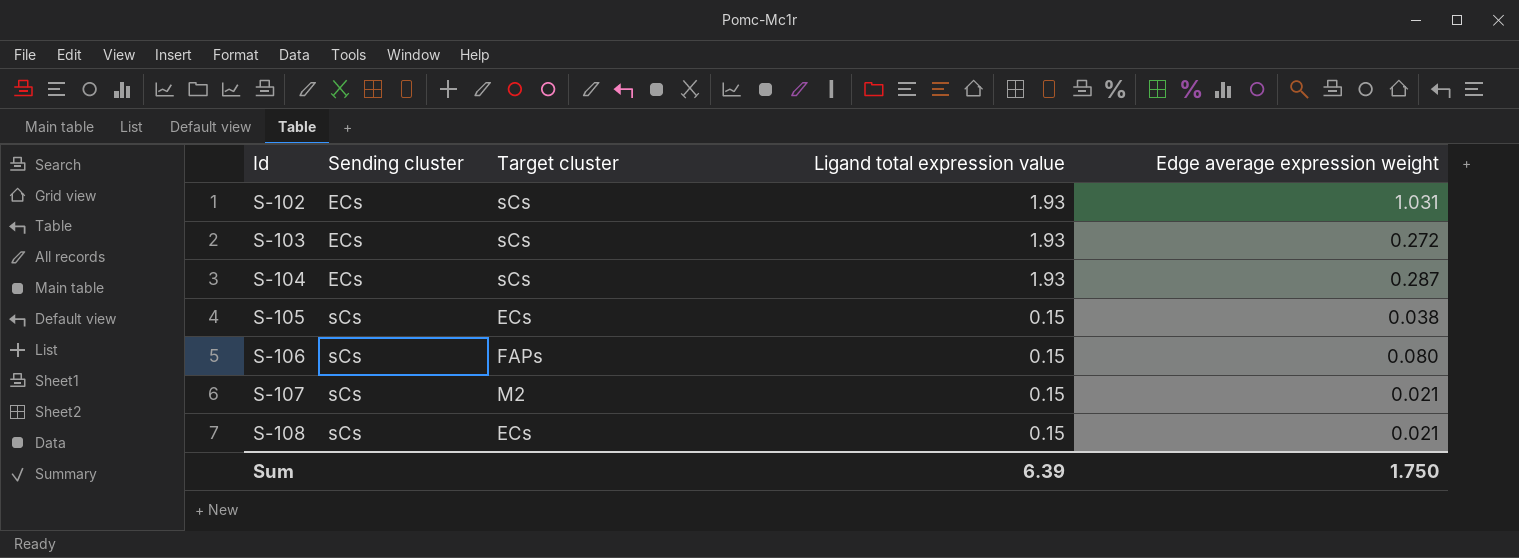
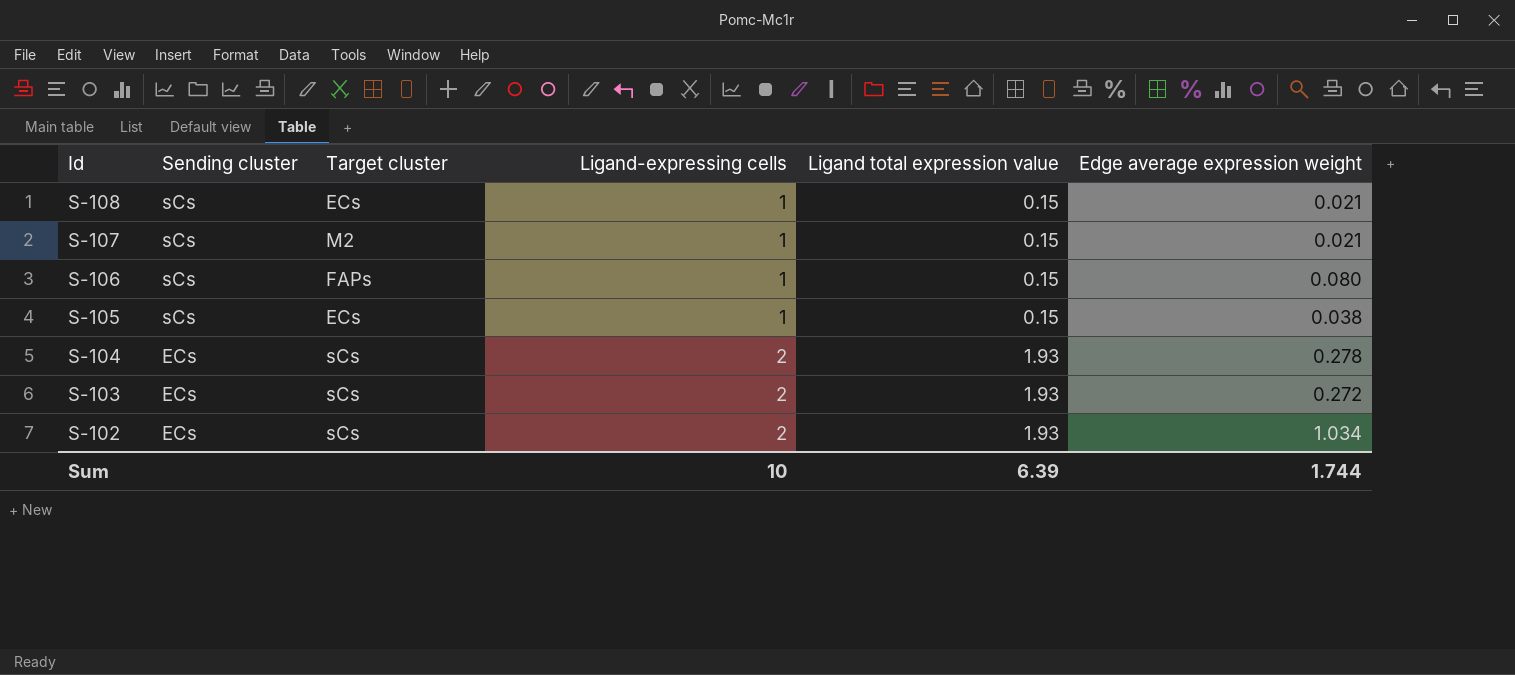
row order: Id ascending -> Id descending
column Ligand-expressing cells | position: none -> 4
S-104 | Edge average expression weight: 0.287 -> 0.278
S-102 | Edge average expression weight: 1.031 -> 1.034
Sum | Edge average expression weight: 1.750 -> 1.744

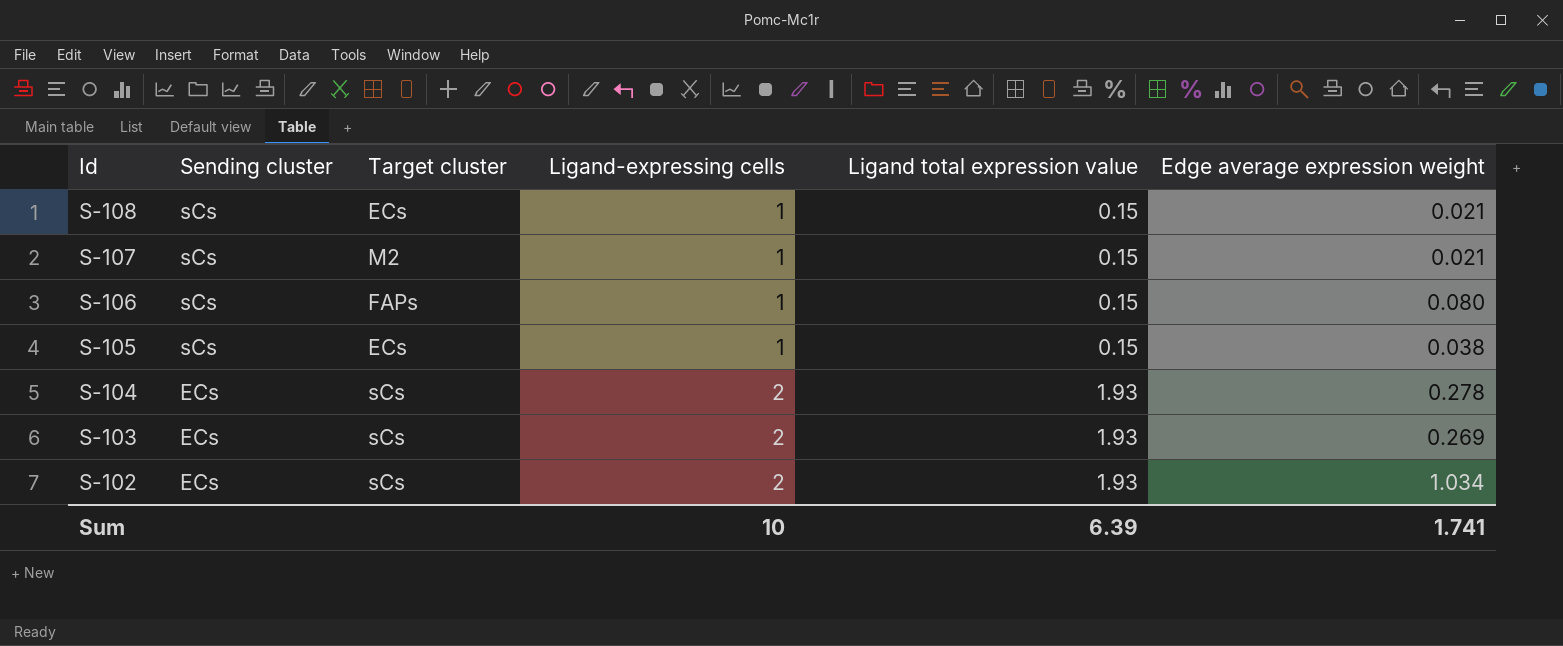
S-103 | Edge average expression weight: 0.272 -> 0.269
Sum | Edge average expression weight: 1.744 -> 1.741

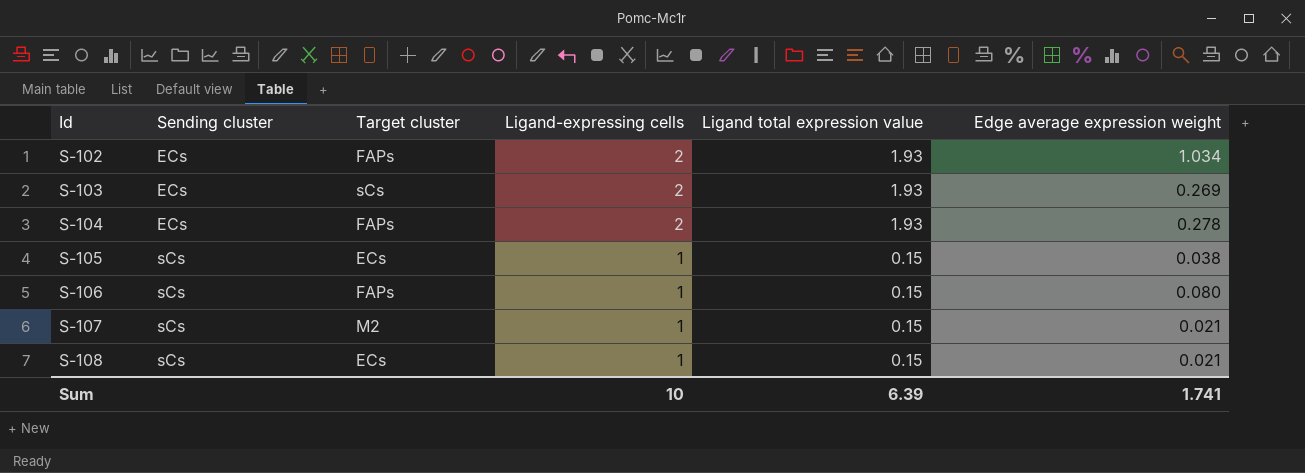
row order: Id descending -> Id ascending
S-102 | Target cluster: sCs -> FAPs
S-104 | Target cluster: sCs -> FAPs

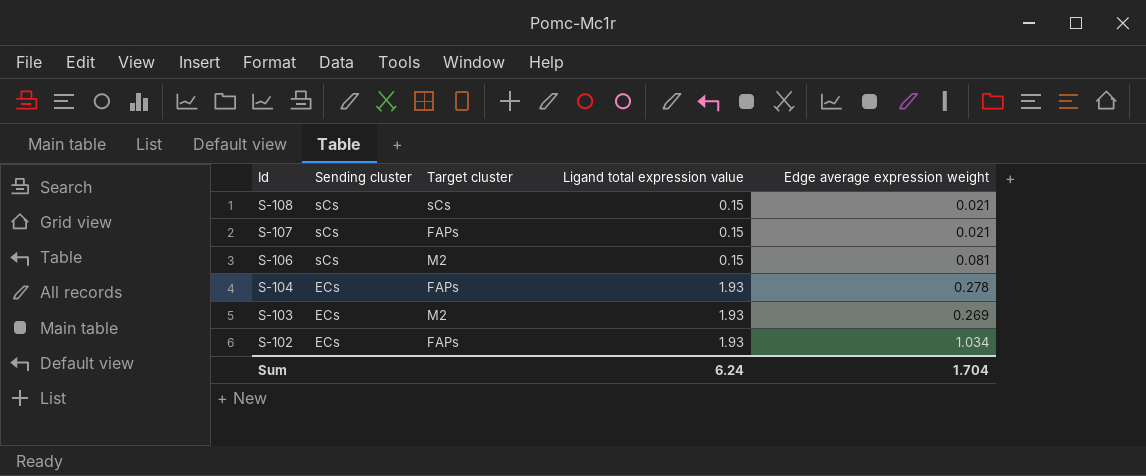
row order: Id ascending -> Id descending
column Ligand-expressing cells | position: 4 -> none
row S-105: sCs | ECs | 1 | 0.15 | 0.038 -> none
S-108 | Target cluster: ECs -> sCs
S-107 | Target cluster: M2 -> FAPs
S-106 | Target cluster: FAPs -> M2
S-106 | Edge average expression weight: 0.080 -> 0.081
S-103 | Target cluster: sCs -> M2
Sum | Ligand total expression value: 6.39 -> 6.24
Sum | Edge average expression weight: 1.741 -> 1.704

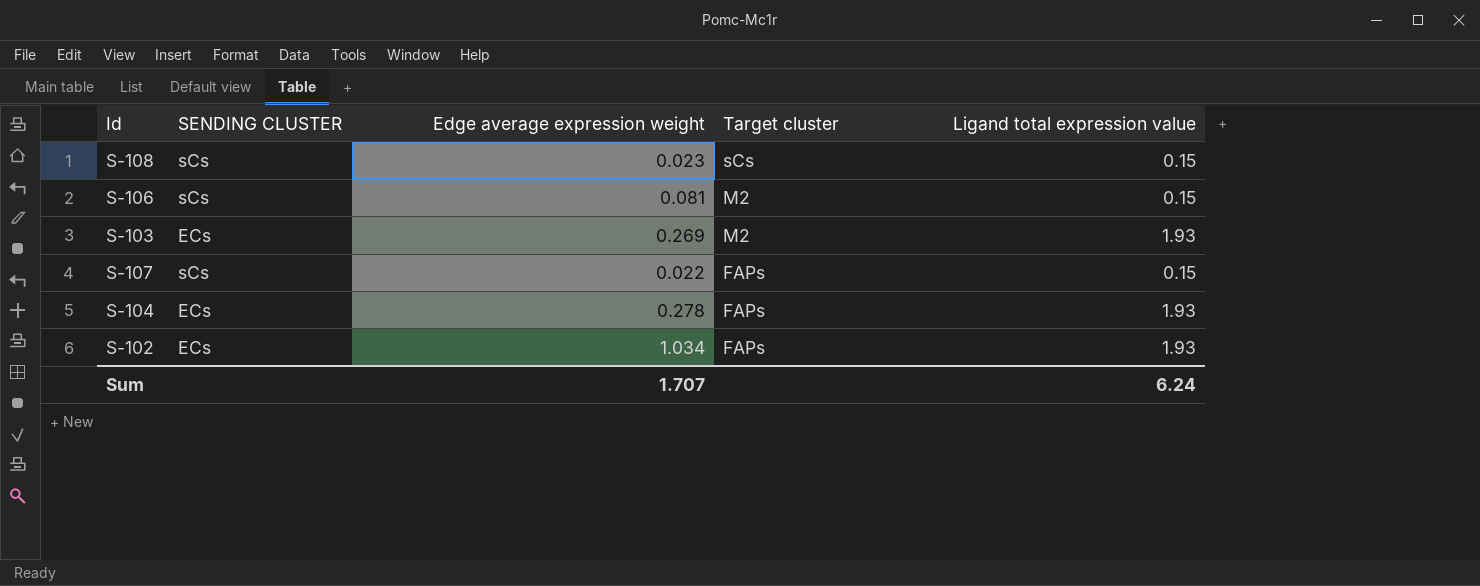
row order: Id descending -> Target cluster descending
column name: Sending cluster -> SENDING CLUSTER
column Edge average expression weight | position: 5 -> 3
S-108 | Edge average expression weight: 0.021 -> 0.023
S-107 | Edge average expression weight: 0.021 -> 0.022
Sum | Edge average expression weight: 1.704 -> 1.707

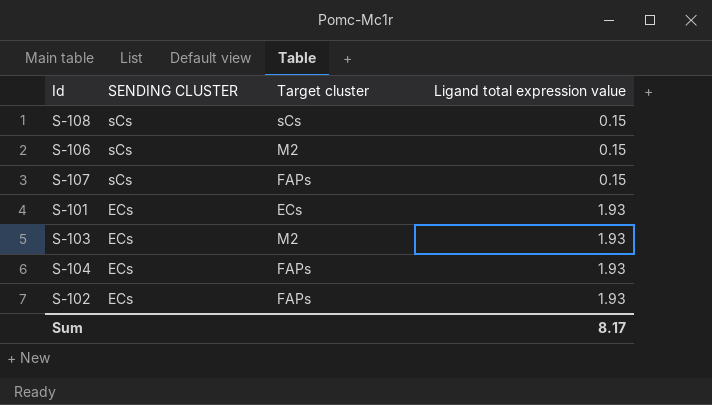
row order: Target cluster descending -> SENDING CLUSTER descending
column Edge average expression weight | position: 3 -> none
row S-101: none -> ECs | ECs | 1.93
Sum | Ligand total expression value: 6.24 -> 8.17

